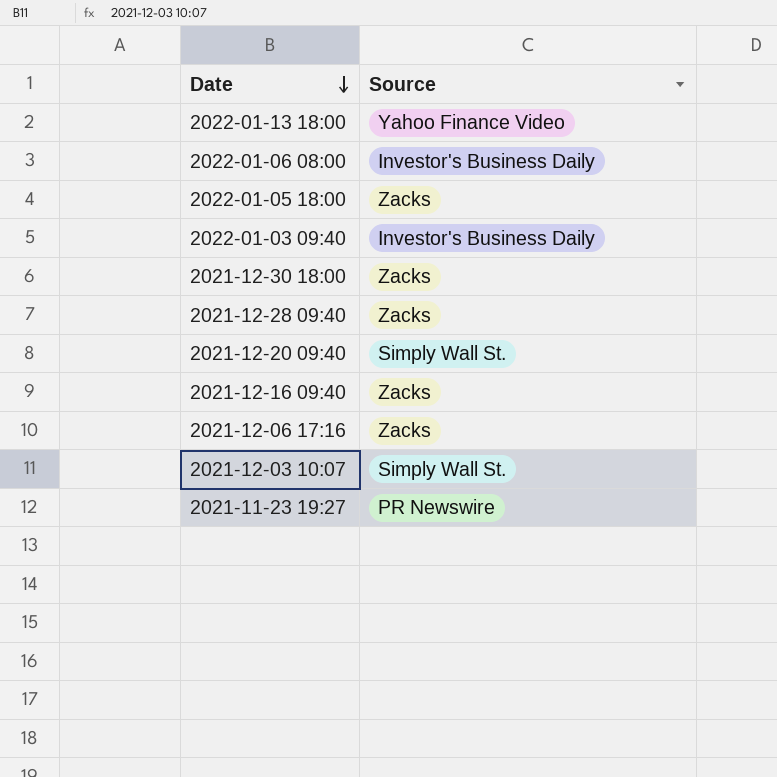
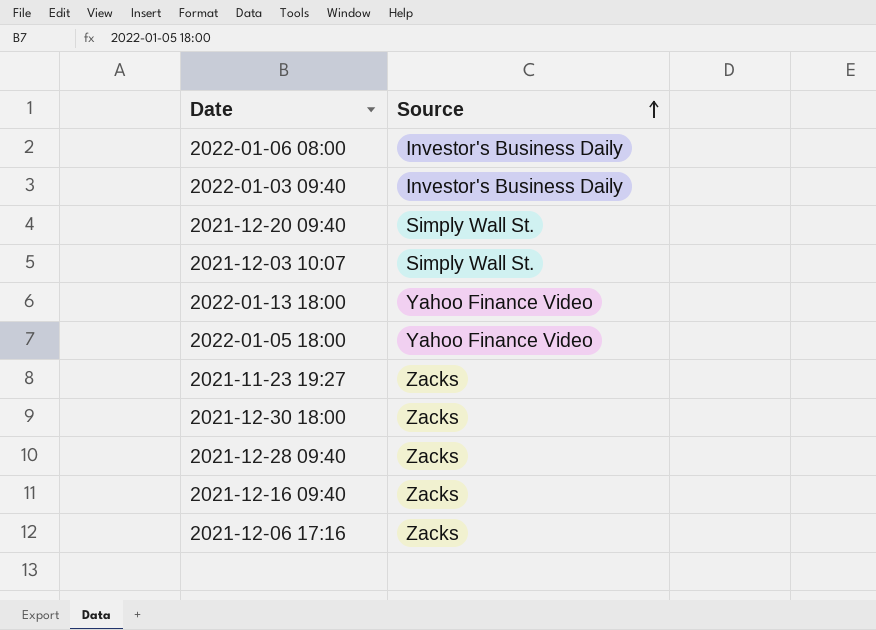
row order: Date descending -> Source ascending
2022-01-05 18:00 | Source: Zacks -> Yahoo Finance Video
2021-11-23 19:27 | Source: PR Newswire -> Zacks

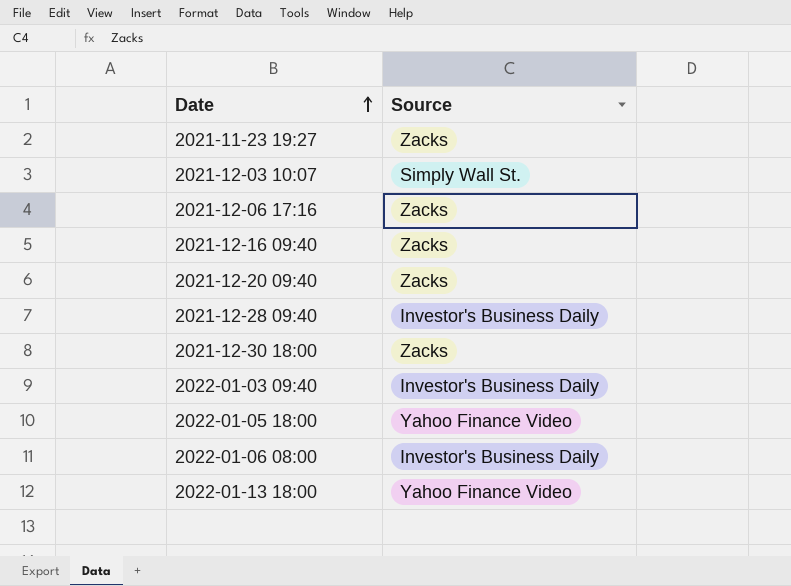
row order: Source ascending -> Date ascending
2021-12-20 09:40 | Source: Simply Wall St. -> Zacks
2021-12-28 09:40 | Source: Zacks -> Investor's Business Daily

